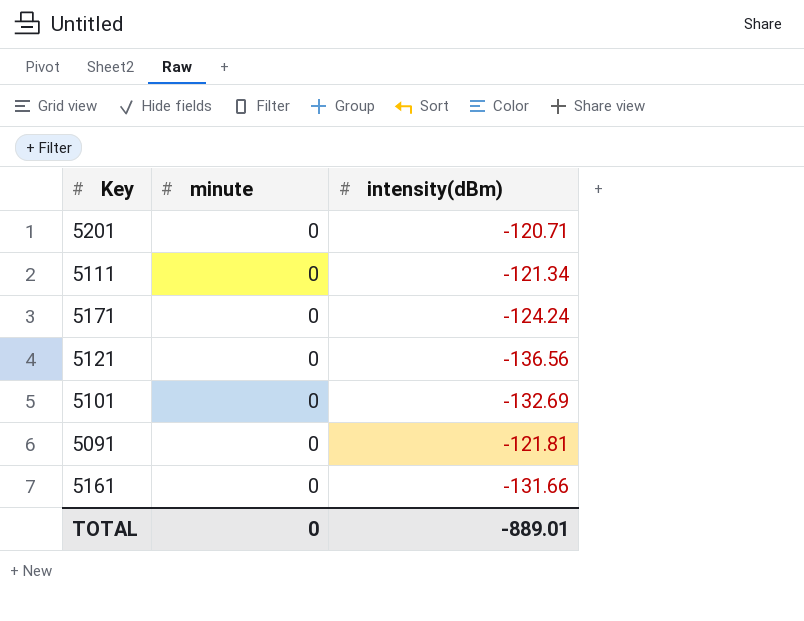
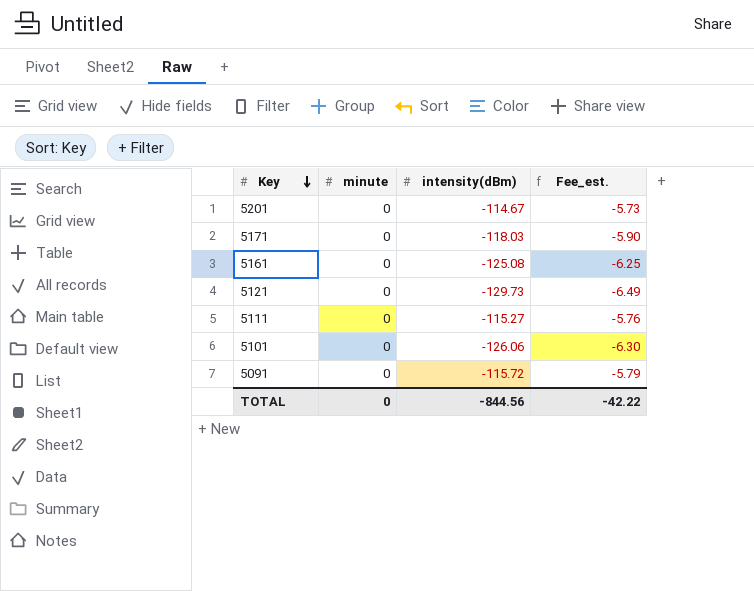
row order: none -> Key descending
column Fee_est. | formula: none -> [intensity(dBm)] * 0.05
5201 | intensity(dBm): -120.71 -> -114.67
5171 | intensity(dBm): -124.24 -> -118.03
5161 | intensity(dBm): -131.66 -> -125.08
5121 | intensity(dBm): -136.56 -> -129.73
5111 | intensity(dBm): -121.34 -> -115.27
5101 | intensity(dBm): -132.69 -> -126.06
5091 | intensity(dBm): -121.81 -> -115.72
TOTAL | intensity(dBm): -889.01 -> -844.56

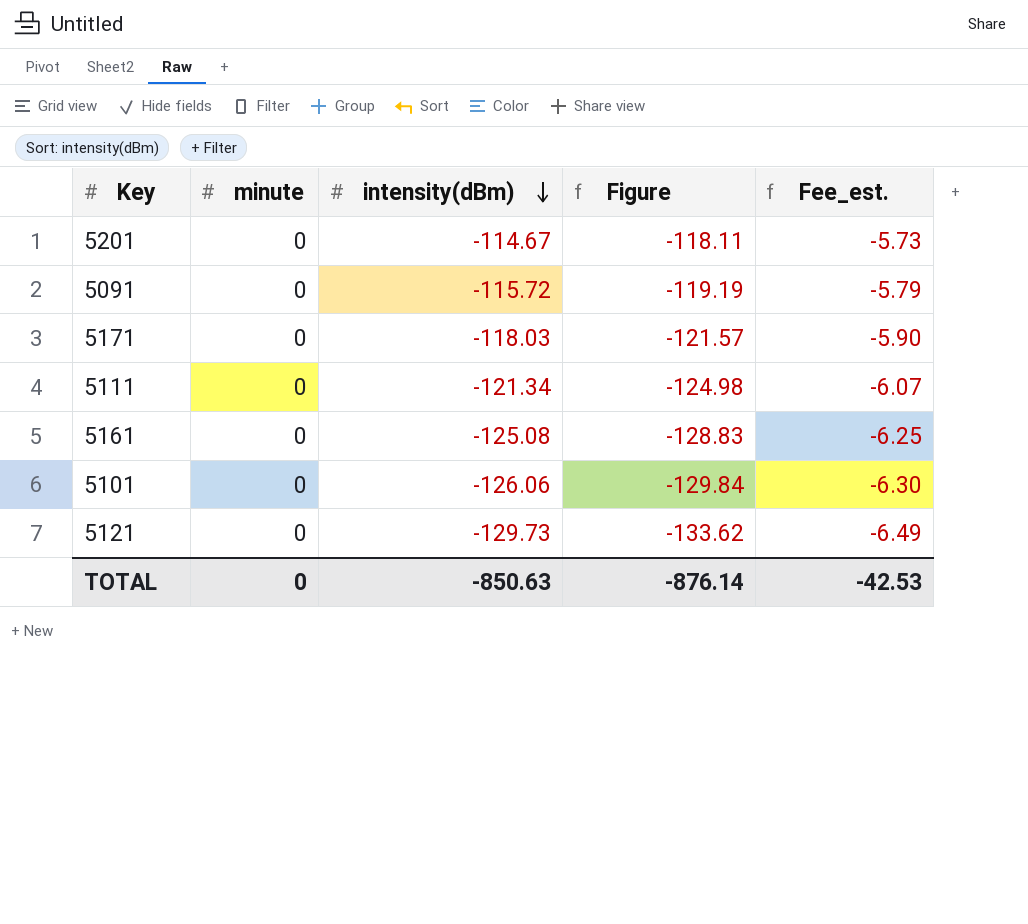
row order: Key descending -> intensity(dBm) descending
column Figure | formula: none -> [intensity(dBm)] * 1.03
5111 | intensity(dBm): -115.27 -> -121.34
5111 | Fee_est.: -5.76 -> -6.07
TOTAL | intensity(dBm): -844.56 -> -850.63
TOTAL | Fee_est.: -42.22 -> -42.53

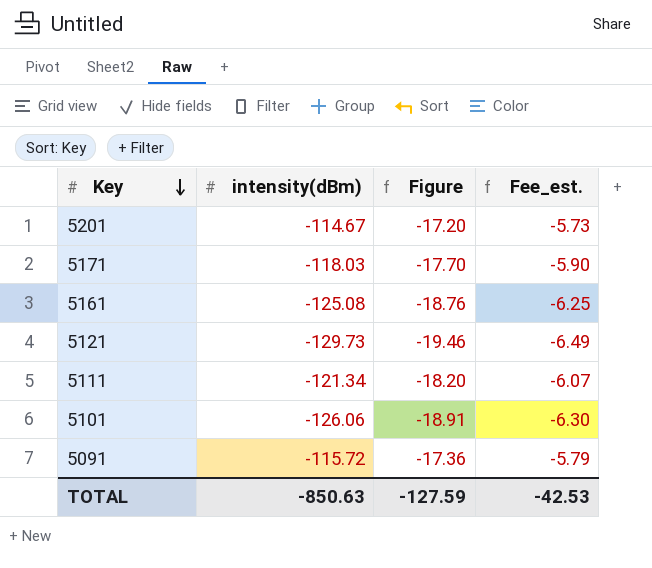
row order: intensity(dBm) descending -> Key descending
column minute | position: 2 -> none
column Figure | formula: [intensity(dBm)] * 1.03 -> [intensity(dBm)] * 0.15
TOTAL | Figure: -876.14 -> -127.59

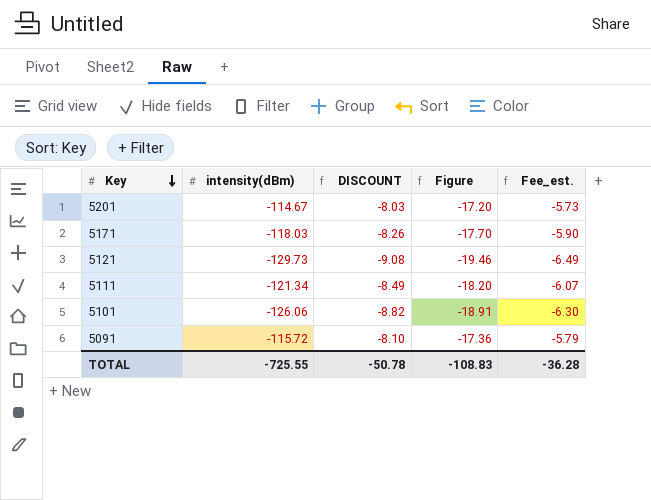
column DISCOUNT | formula: none -> [intensity(dBm)] * 0.07
row 5161: -125.08 | -18.76 | -6.25 -> none
TOTAL | intensity(dBm): -850.63 -> -725.55
TOTAL | Figure: -127.59 -> -108.83
TOTAL | Fee_est.: -42.53 -> -36.28

